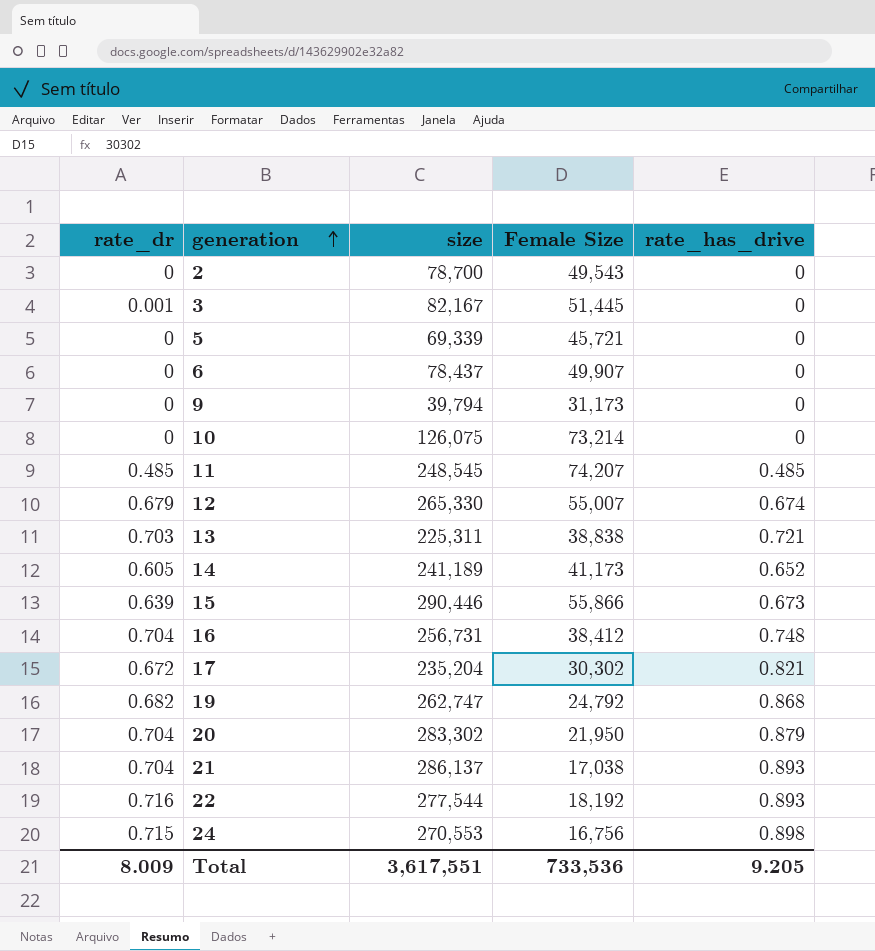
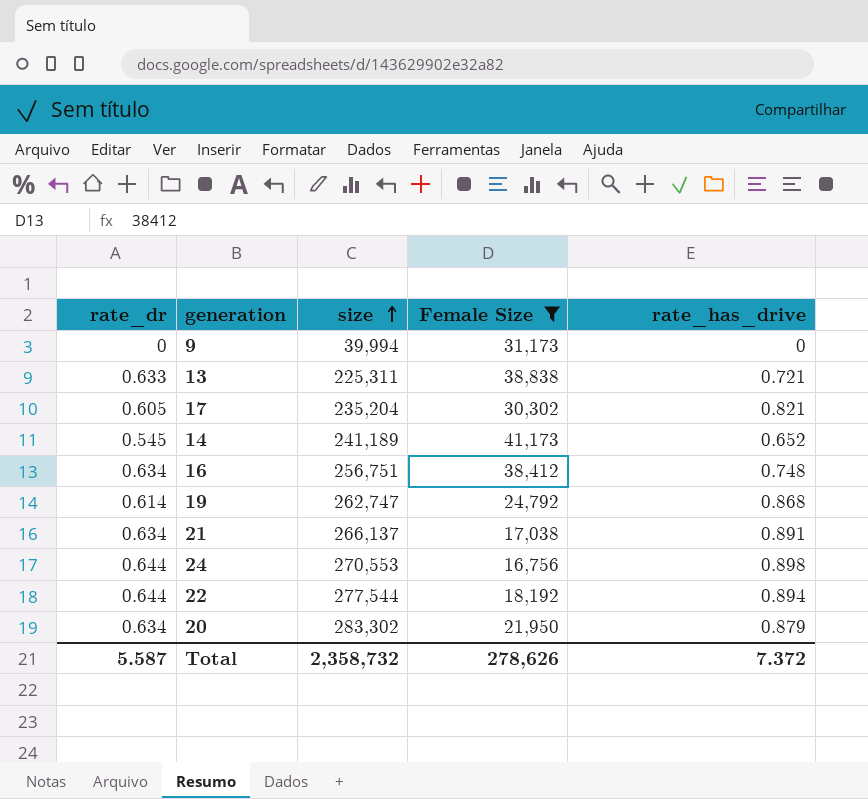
filter: none -> Female Size <= 41,173
row order: generation ascending -> size ascending
9 | size: 39,794 -> 39,994
13 | rate_dr: 0.703 -> 0.633
17 | rate_dr: 0.672 -> 0.605
14 | rate_dr: 0.605 -> 0.545
16 | rate_dr: 0.704 -> 0.634
16 | size: 256,731 -> 256,751
19 | rate_dr: 0.682 -> 0.614
21 | rate_dr: 0.704 -> 0.634
21 | size: 286,137 -> 266,137
21 | rate_has_drive: 0.893 -> 0.891
24 | rate_dr: 0.715 -> 0.644
22 | rate_dr: 0.716 -> 0.644
22 | rate_has_drive: 0.893 -> 0.894
20 | rate_dr: 0.704 -> 0.634
Total | rate_dr: 8.009 -> 5.587
Total | size: 3,617,551 -> 2,358,732
Total | Female Size: 733,536 -> 278,626
Total | rate_has_drive: 9.205 -> 7.372

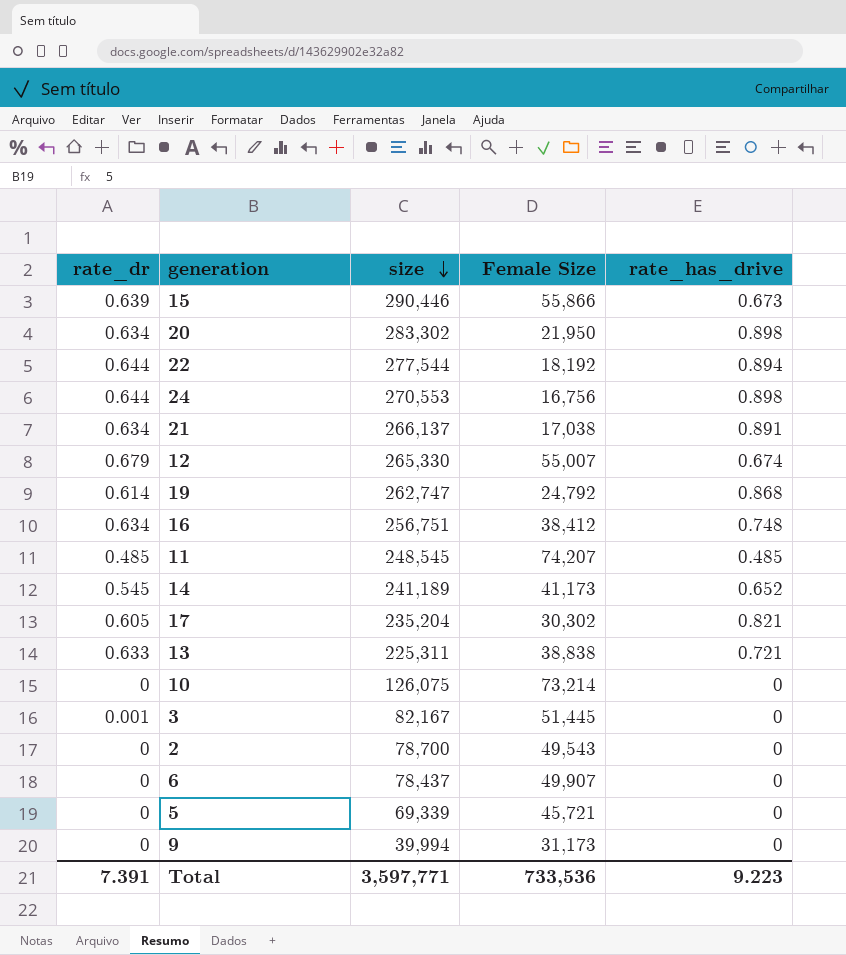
filter: Female Size <= 41,173 -> none
row order: size ascending -> size descending
20 | rate_has_drive: 0.879 -> 0.898
Total | rate_dr: 5.587 -> 7.391
Total | size: 2,358,732 -> 3,597,771
Total | Female Size: 278,626 -> 733,536
Total | rate_has_drive: 7.372 -> 9.223

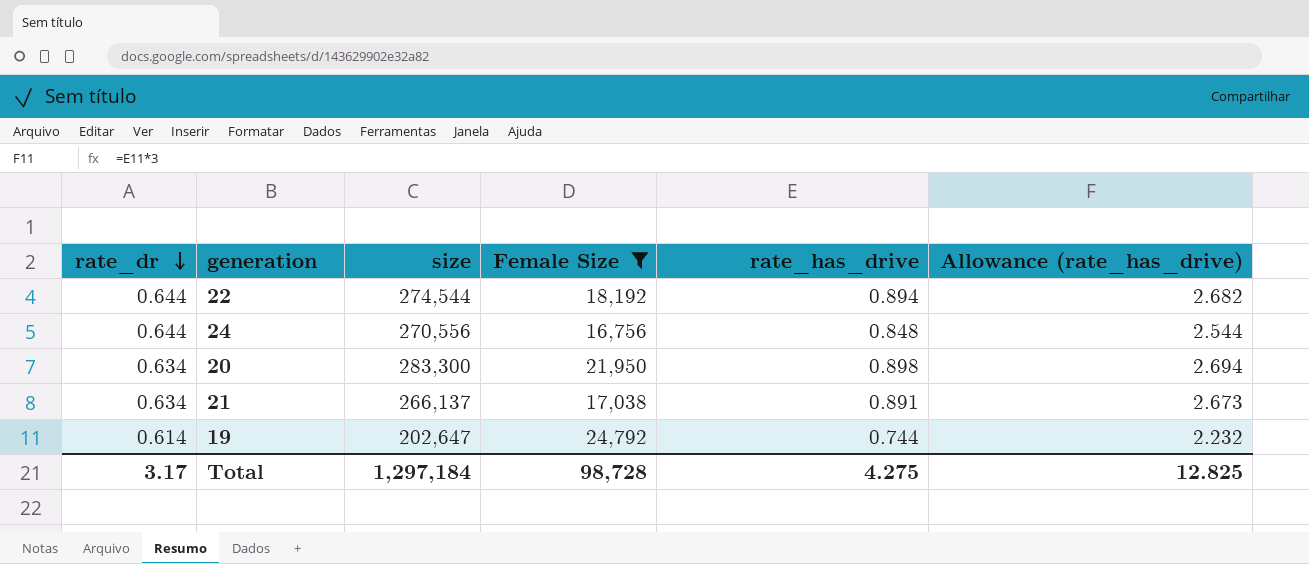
filter: none -> Female Size <= 24,792
row order: size descending -> rate_dr descending
column Allowance (rate_has_drive) | formula: none -> [rate_has_drive] * 3
22 | size: 277,544 -> 274,544
24 | size: 270,553 -> 270,556
24 | rate_has_drive: 0.898 -> 0.848
20 | size: 283,302 -> 283,300
19 | size: 262,747 -> 202,647
19 | rate_has_drive: 0.868 -> 0.744
Total | rate_dr: 7.391 -> 3.17
Total | size: 3,597,771 -> 1,297,184
Total | Female Size: 733,536 -> 98,728
Total | rate_has_drive: 9.223 -> 4.275

